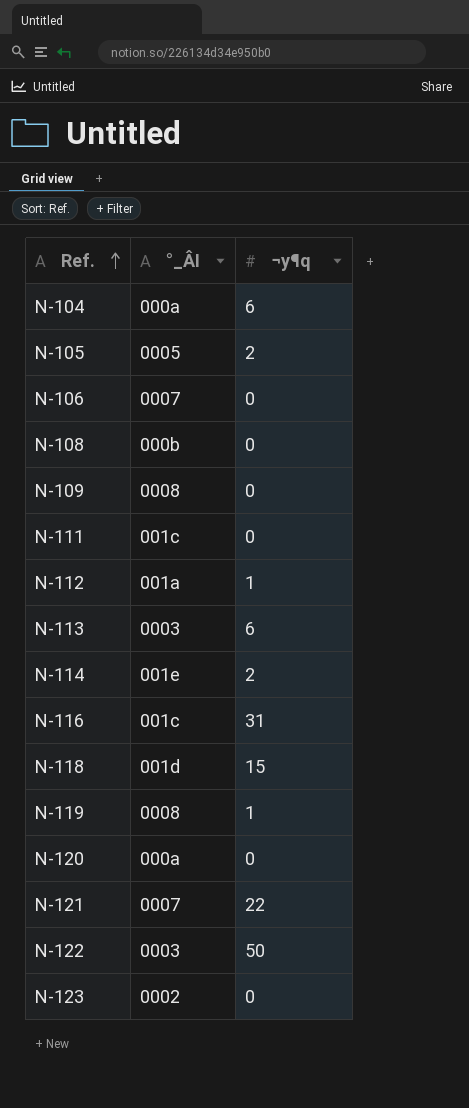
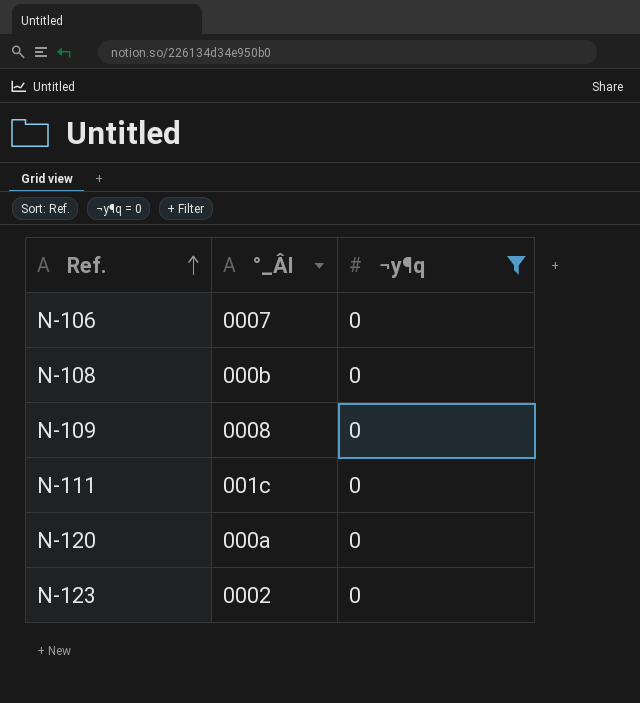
filter: none -> ¬y¶q = 0

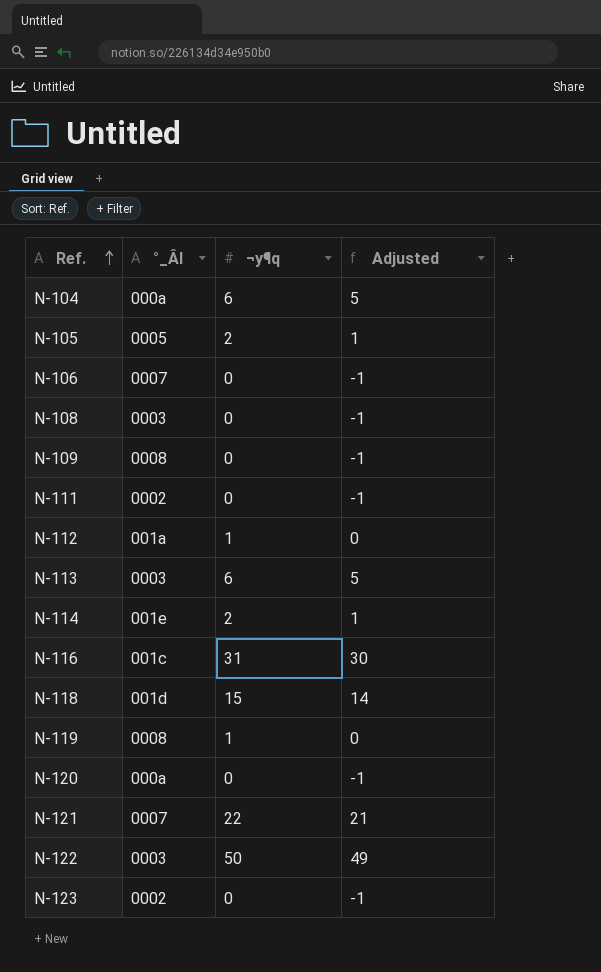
filter: ¬y¶q = 0 -> none
column Adjusted | formula: none -> [¬y¶q] - 1
N-108 | °_ÂI: 000b -> 0003
N-111 | °_ÂI: 001c -> 0002

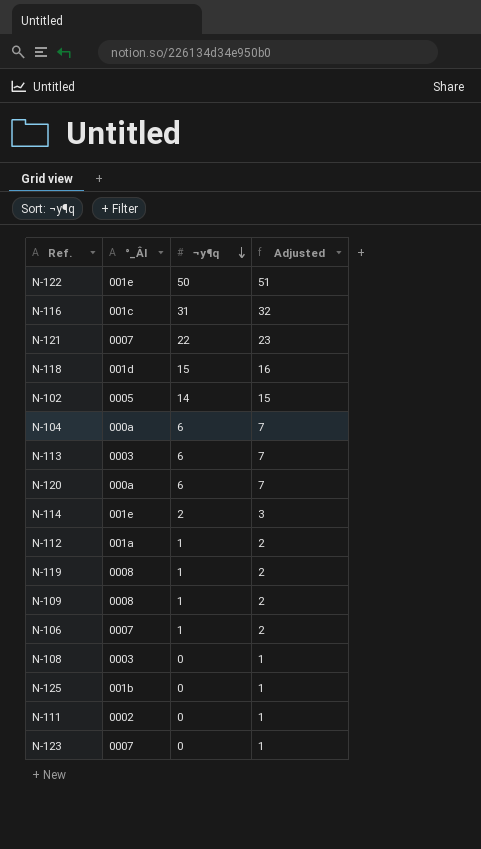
row order: Ref. ascending -> ¬y¶q descending
column Adjusted | formula: [¬y¶q] - 1 -> [¬y¶q] + 1
row N-105: 0005 | 2 | 1 -> none
N-122 | °_ÂI: 0003 -> 001e
row N-102: none -> 0005 | 14 | 15
N-120 | ¬y¶q: 0 -> 6
N-109 | ¬y¶q: 0 -> 1
N-106 | ¬y¶q: 0 -> 1
row N-125: none -> 001b | 0 | 1
N-123 | °_ÂI: 0002 -> 0007

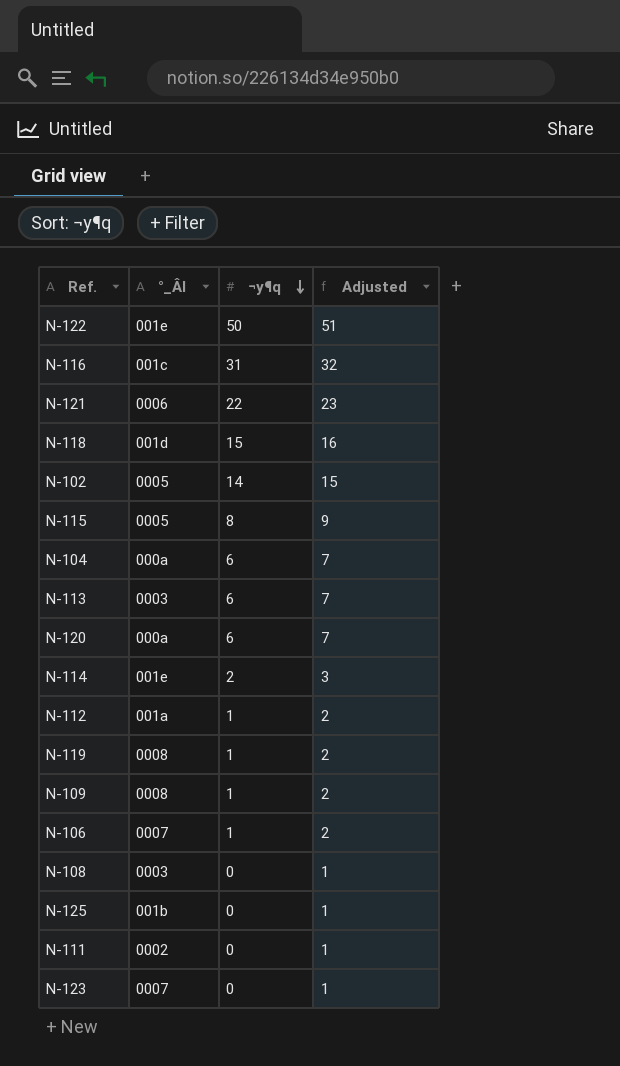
N-121 | °_ÂI: 0007 -> 0006
row N-115: none -> 0005 | 8 | 9

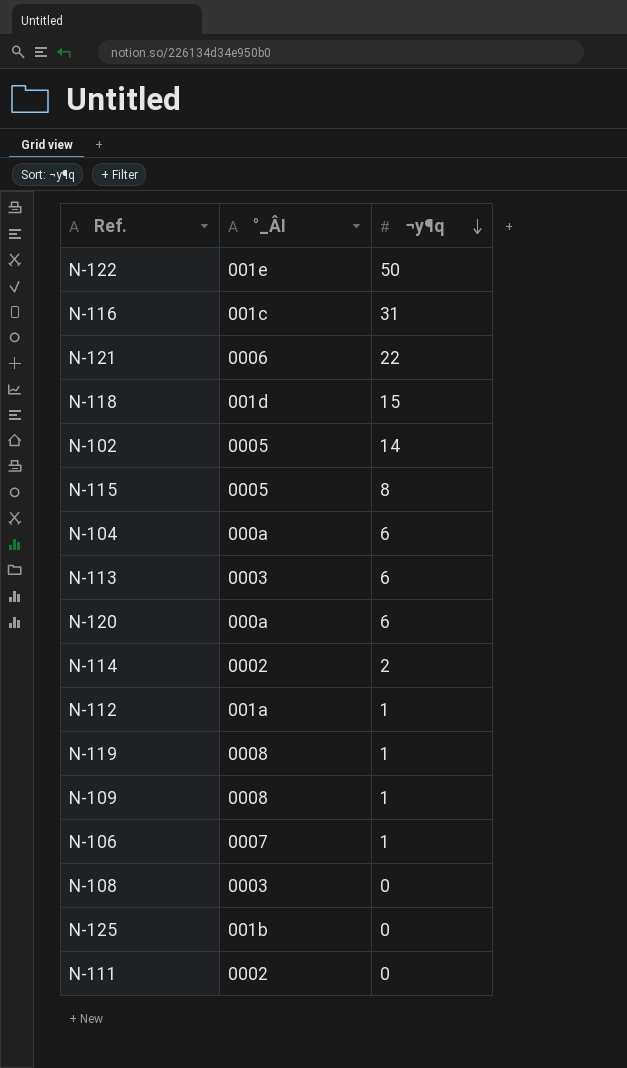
column Adjusted | formula: [¬y¶q] + 1 -> none
row N-123: 0007 | 0 | 1 -> none
N-114 | °_ÂI: 001e -> 0002

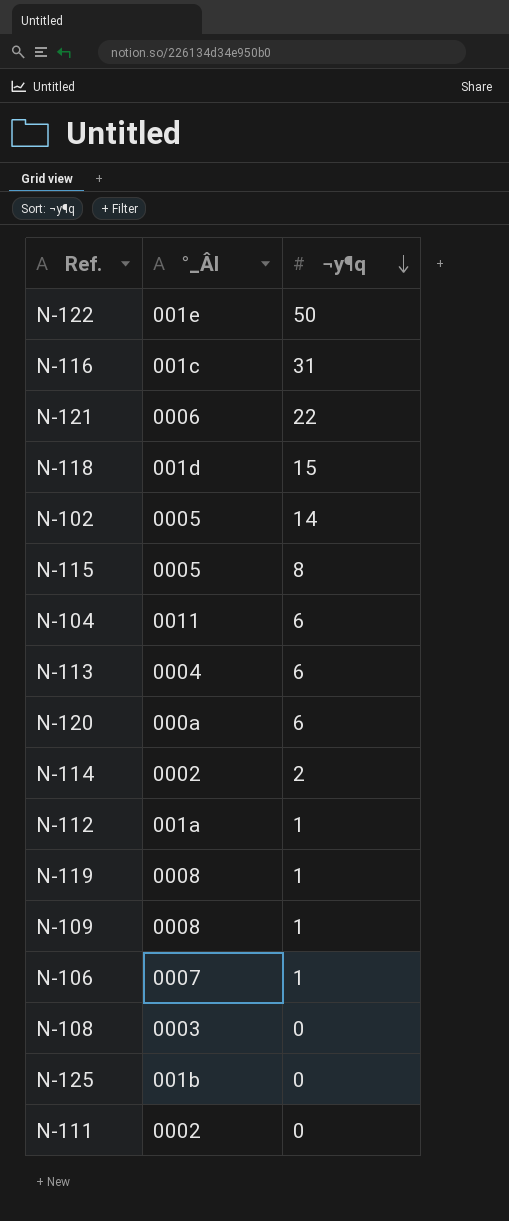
N-104 | °_ÂI: 000a -> 0011
N-113 | °_ÂI: 0003 -> 0004

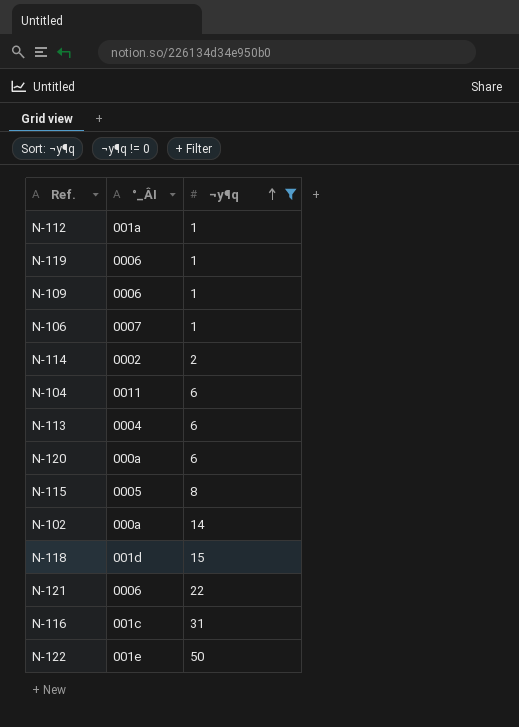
filter: none -> ¬y¶q != 0
row order: ¬y¶q descending -> ¬y¶q ascending
N-119 | °_ÂI: 0008 -> 0006
N-109 | °_ÂI: 0008 -> 0006
N-102 | °_ÂI: 0005 -> 000a

